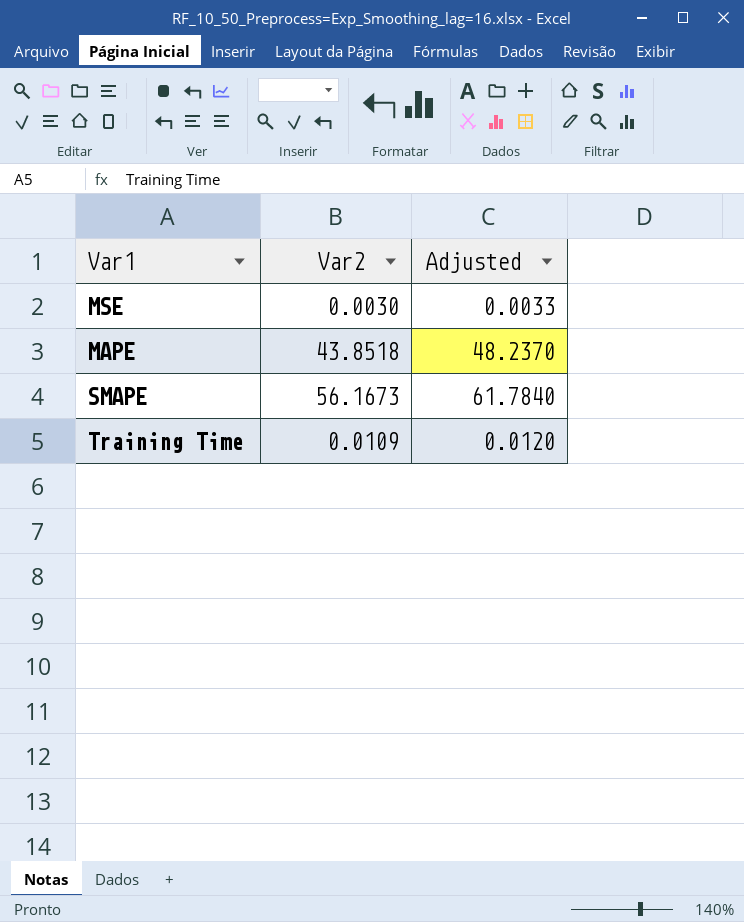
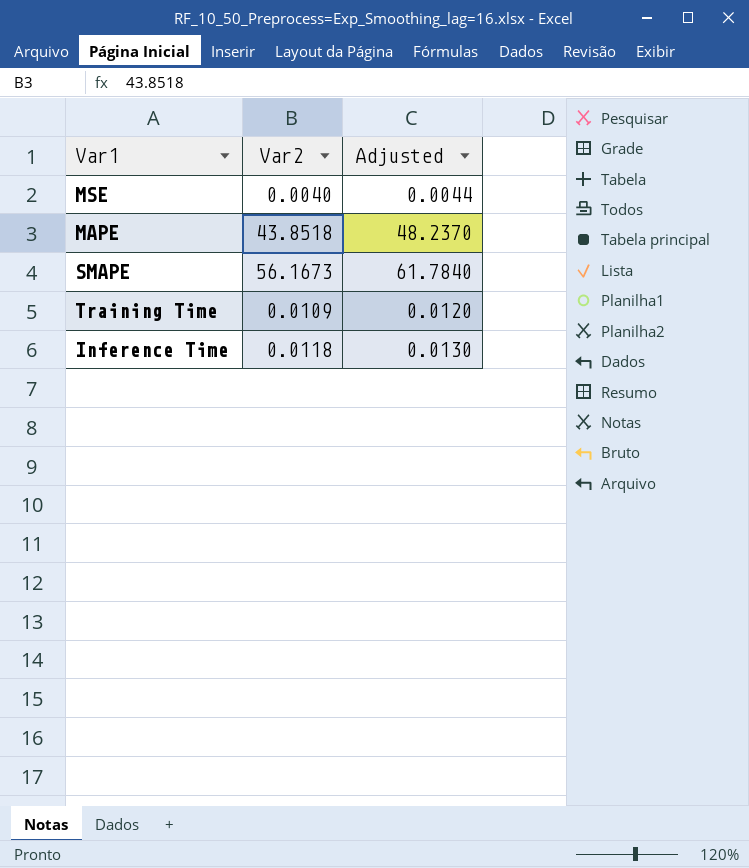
MSE | Var2: 0.0030 -> 0.0040
MSE | Adjusted: 0.0033 -> 0.0044
row Inference Time: none -> 0.0118 | 0.0130

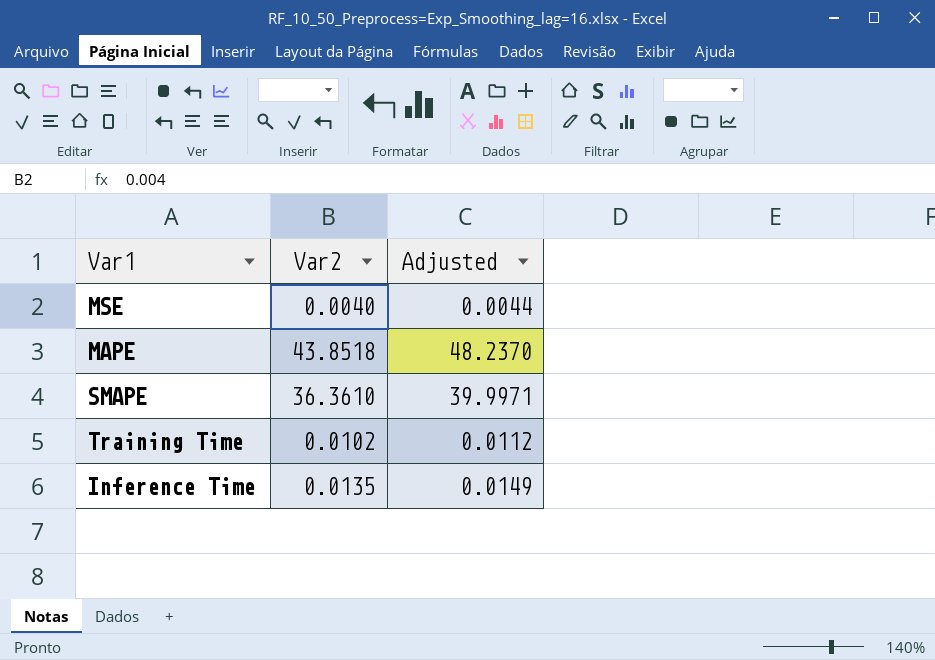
SMAPE | Var2: 56.1673 -> 36.3610
SMAPE | Adjusted: 61.7840 -> 39.9971
Training Time | Var2: 0.0109 -> 0.0102
Training Time | Adjusted: 0.0120 -> 0.0112
Inference Time | Var2: 0.0118 -> 0.0135
Inference Time | Adjusted: 0.0130 -> 0.0149

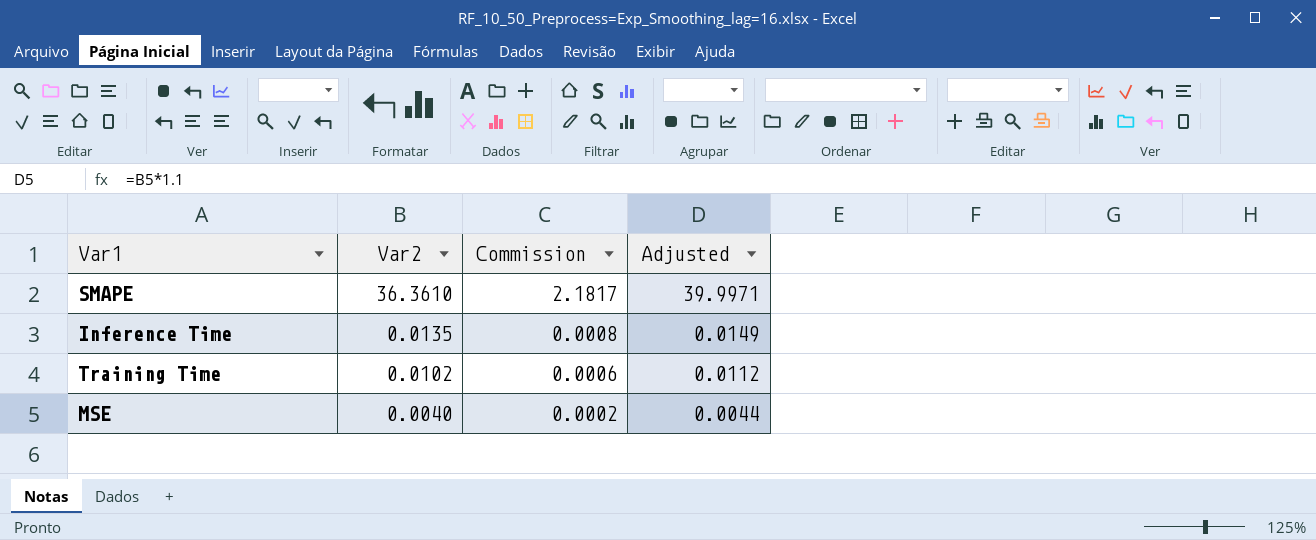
row order: none -> Var2 descending
column Commission | formula: none -> [Var2] * 0.06
row MAPE: 43.8518 | 48.2370 -> none

